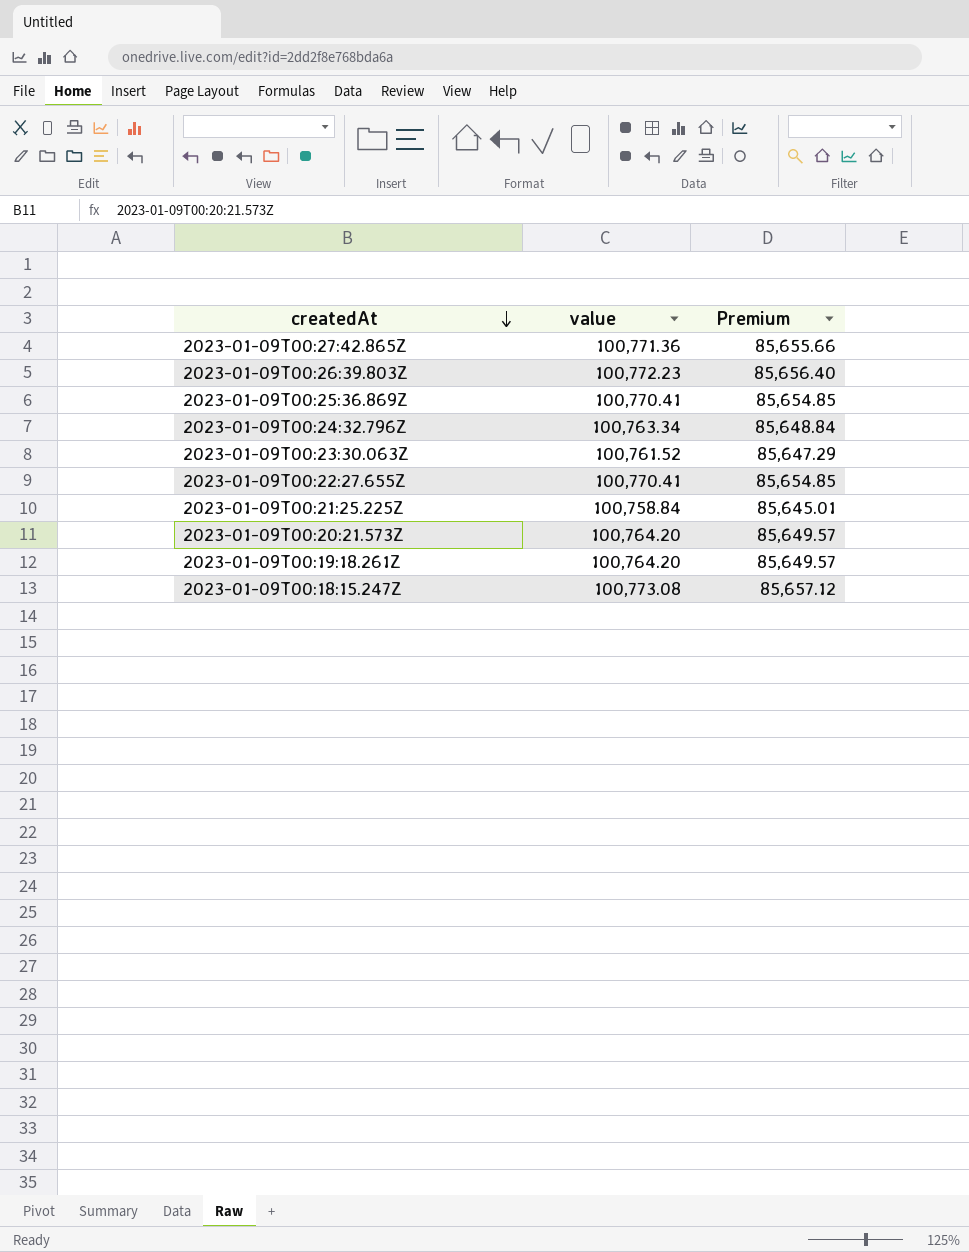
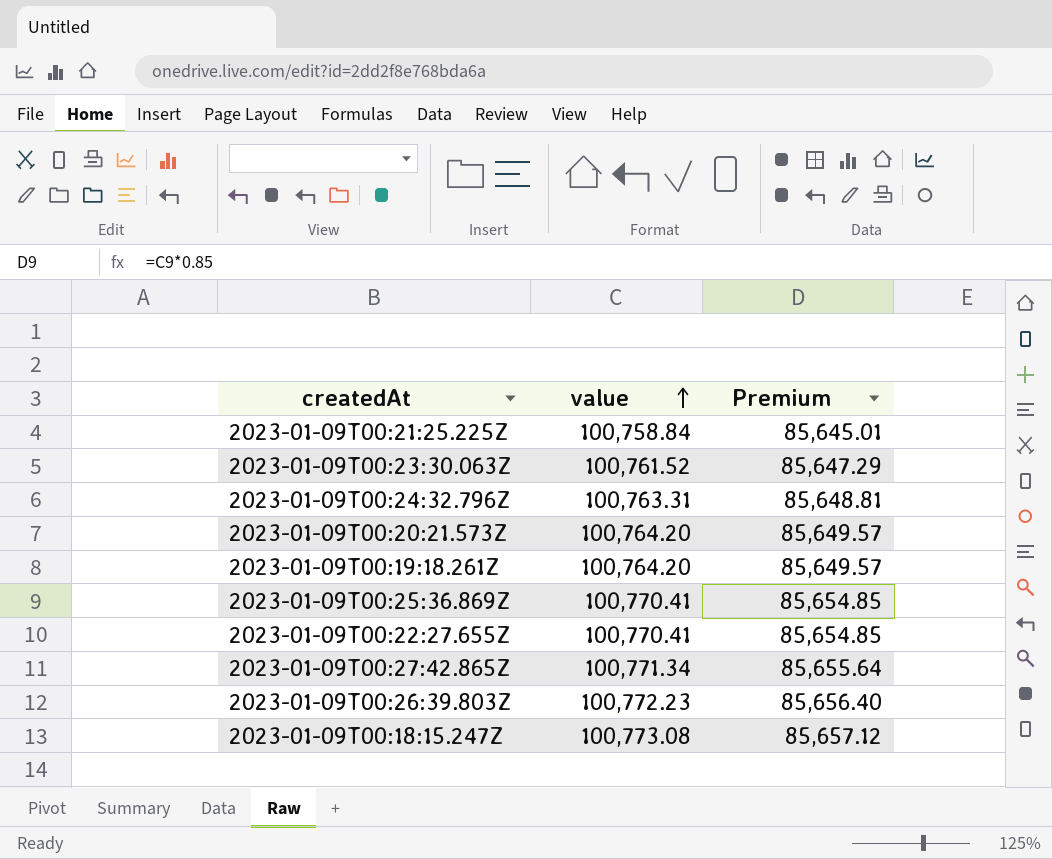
row order: createdAt descending -> value ascending
2023-01-09T00:24:32.796Z | value: 100,763.34 -> 100,763.31
2023-01-09T00:24:32.796Z | Premium: 85,648.84 -> 85,648.81
2023-01-09T00:27:42.865Z | value: 100,771.36 -> 100,771.34
2023-01-09T00:27:42.865Z | Premium: 85,655.66 -> 85,655.64

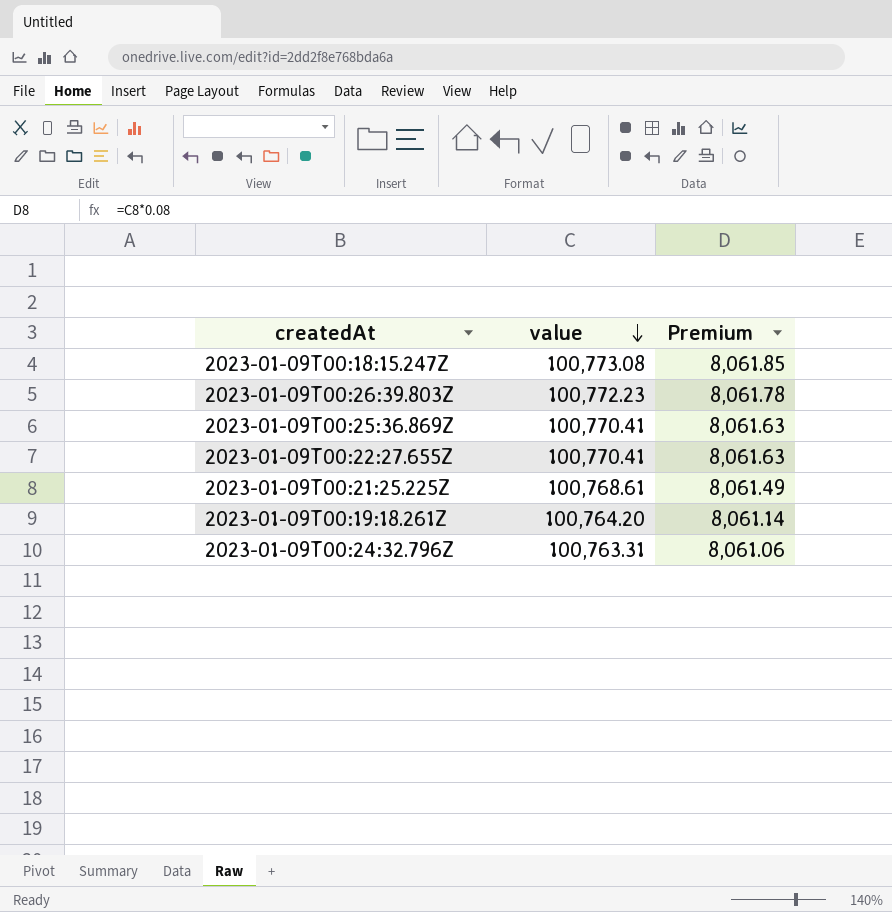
row order: value ascending -> value descending
column Premium | formula: [value] * 0.85 -> [value] * 0.08
row 2023-01-09T00:23:30.063Z: 100,761.52 | 85,647.29 -> none
row 2023-01-09T00:20:21.573Z: 100,764.20 | 85,649.57 -> none
row 2023-01-09T00:27:42.865Z: 100,771.34 | 85,655.64 -> none
2023-01-09T00:21:25.225Z | value: 100,758.84 -> 100,768.61

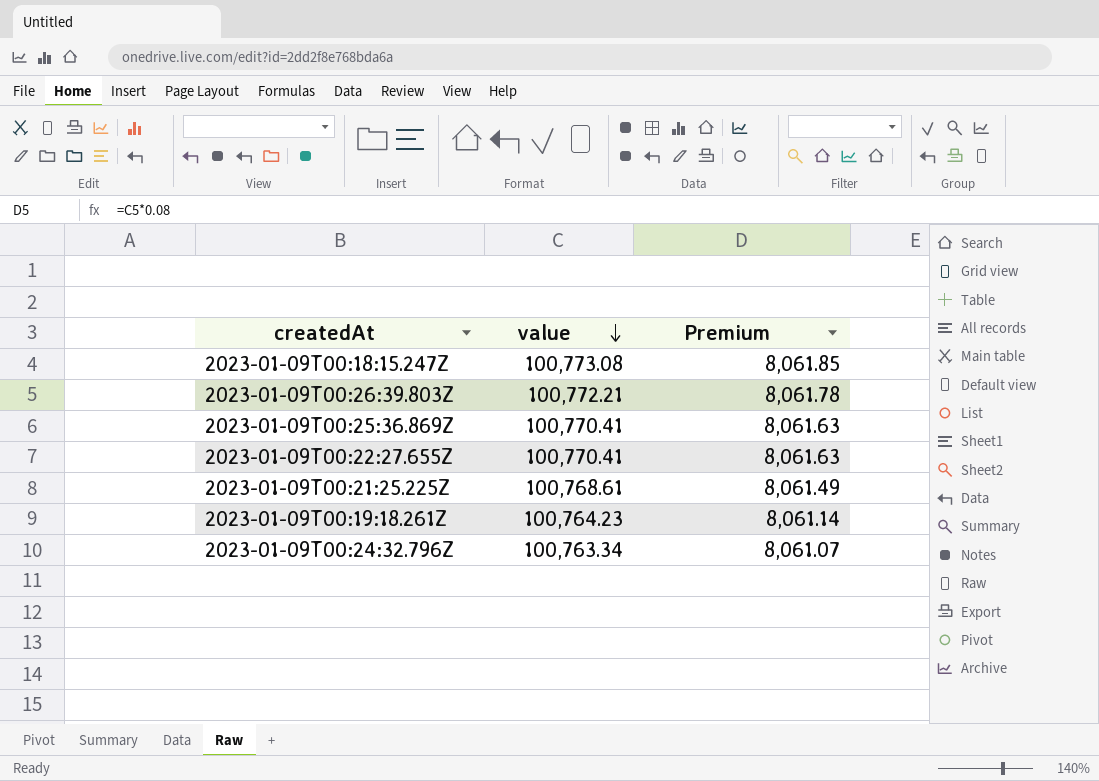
2023-01-09T00:26:39.803Z | value: 100,772.23 -> 100,772.21
2023-01-09T00:19:18.261Z | value: 100,764.20 -> 100,764.23
2023-01-09T00:24:32.796Z | value: 100,763.31 -> 100,763.34
2023-01-09T00:24:32.796Z | Premium: 8,061.06 -> 8,061.07

